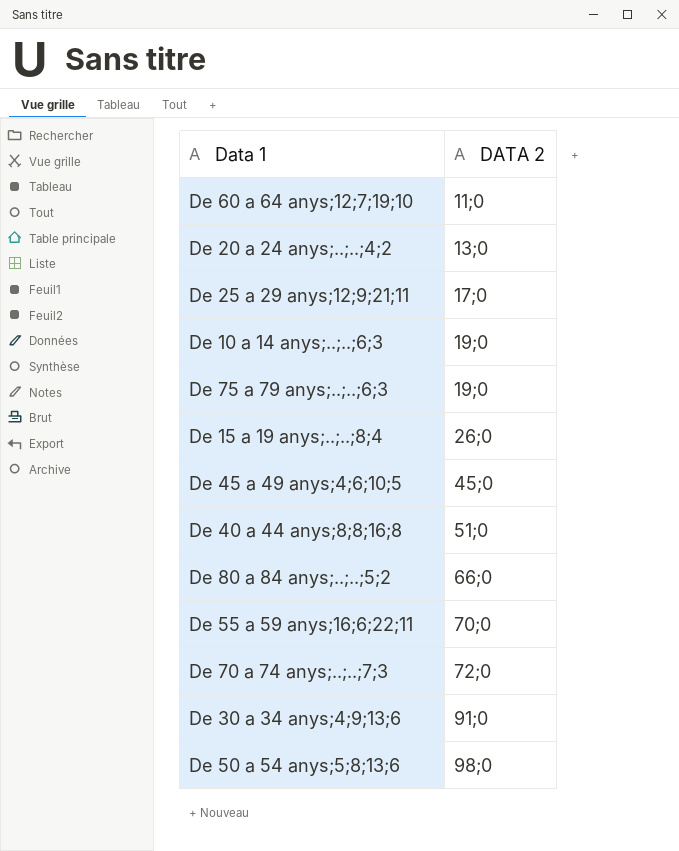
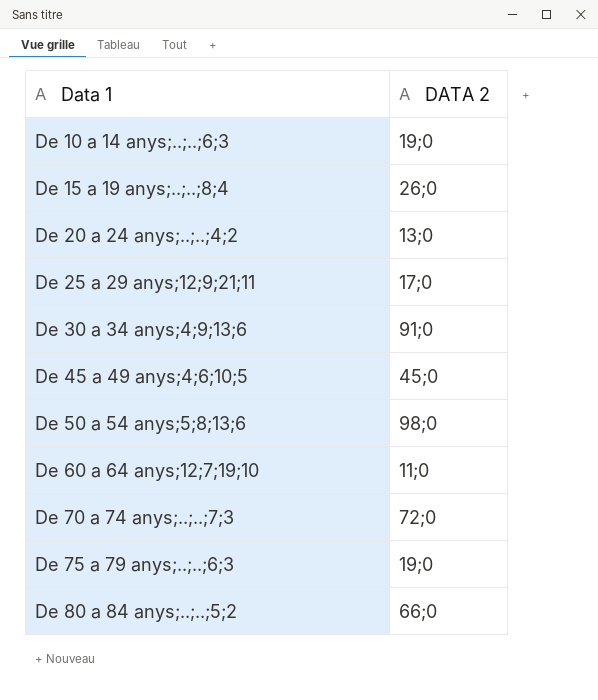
row order: DATA 2 ascending -> Data 1 ascending
row De 40 a 44 anys;8;8;16;8: 51;0 -> none
row De 55 a 59 anys;16;6;22;11: 70;0 -> none

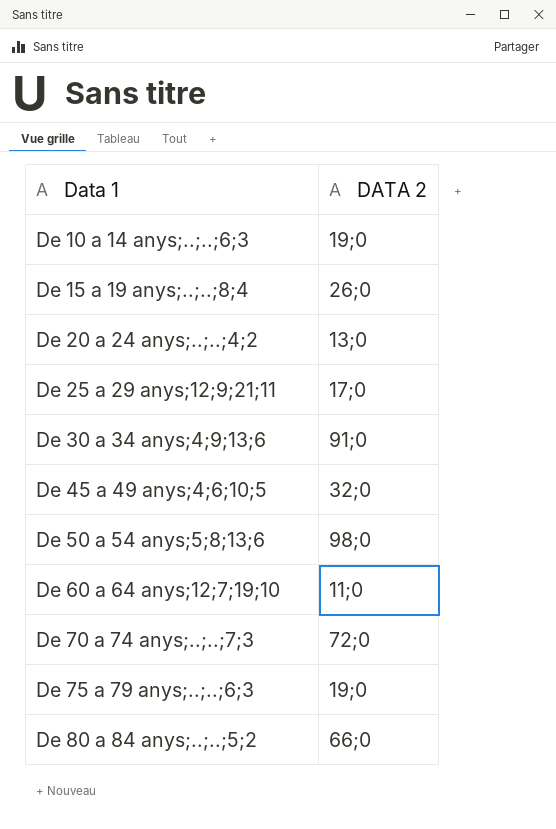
De 45 a 49 anys;4;6;10;5 | DATA 2: 45;0 -> 32;0

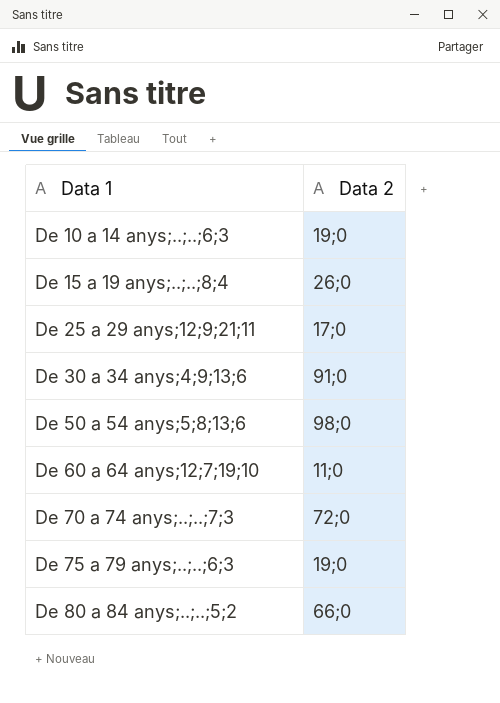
column name: DATA 2 -> Data 2
row De 20 a 24 anys;..;..;4;2: 13;0 -> none
row De 45 a 49 anys;4;6;10;5: 32;0 -> none

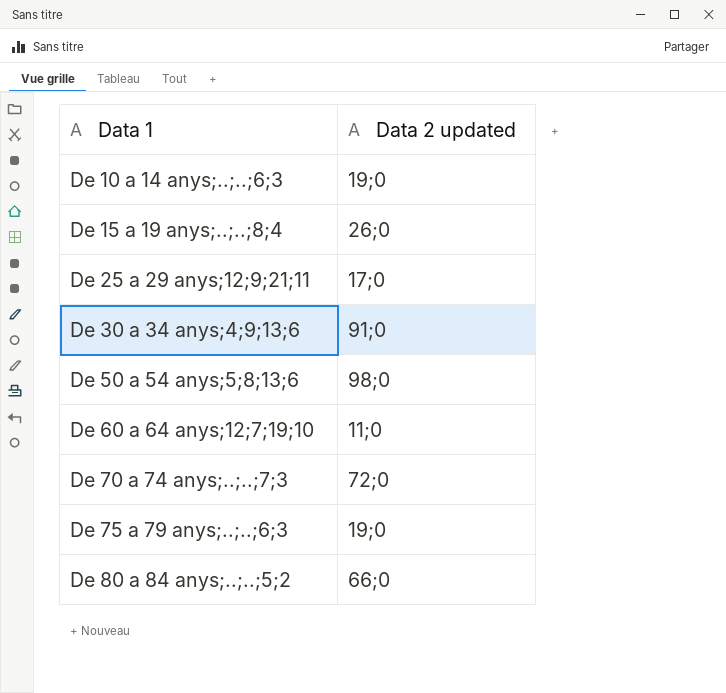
column name: Data 2 -> Data 2 updated

